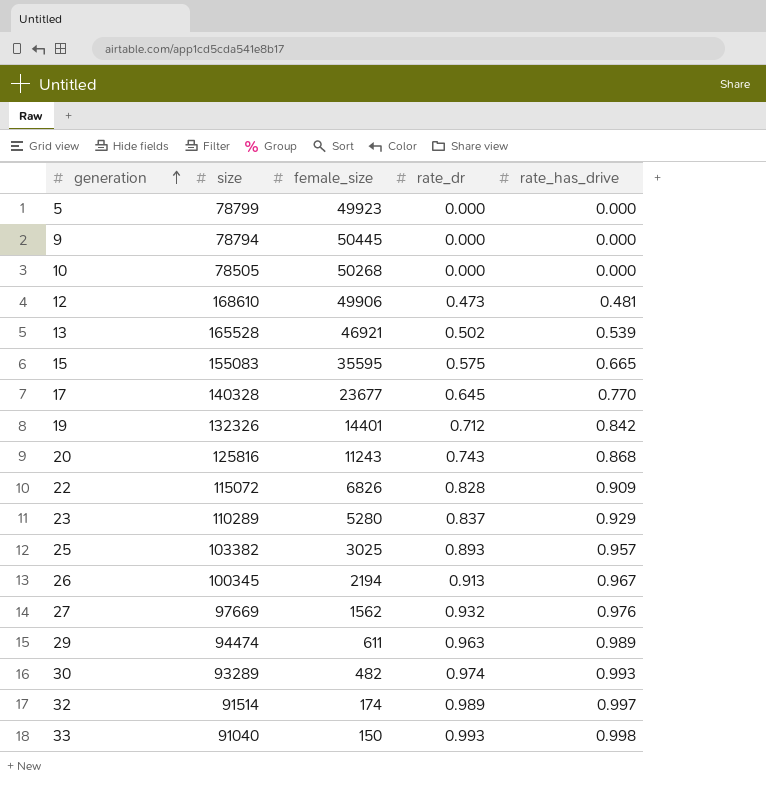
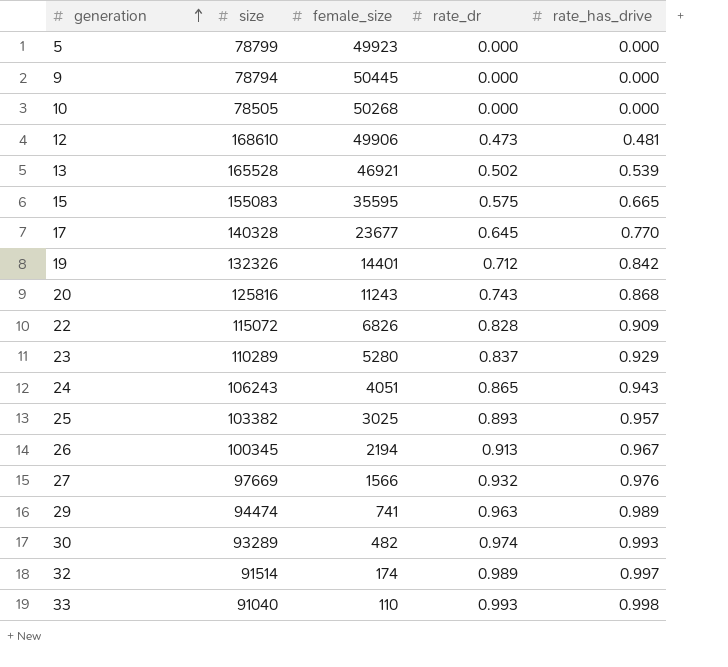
row 24: none -> 106243 | 4051 | 0.865 | 0.943
27 | female_size: 1562 -> 1566
29 | female_size: 611 -> 741
33 | female_size: 150 -> 110

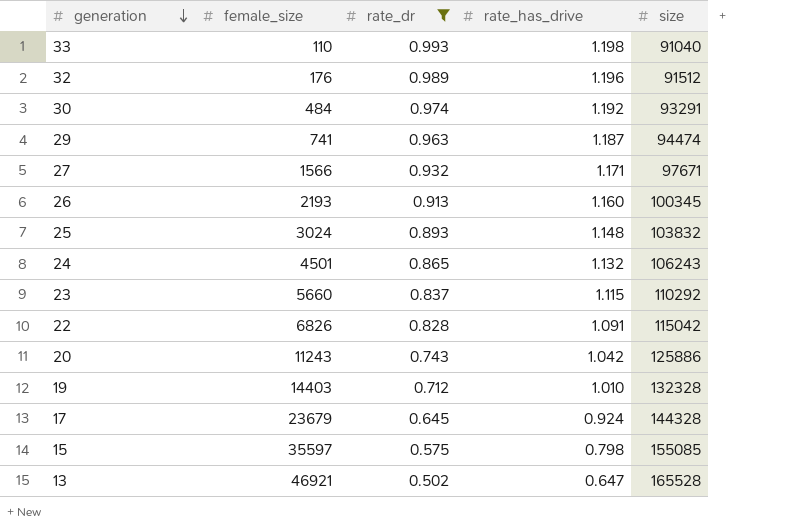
filter: none -> rate_dr >= 0.502
row order: generation ascending -> generation descending
column size | position: 2 -> 5
33 | rate_has_drive: 0.998 -> 1.198
32 | female_size: 174 -> 176
32 | rate_has_drive: 0.997 -> 1.196
32 | size: 91514 -> 91512
30 | female_size: 482 -> 484
30 | rate_has_drive: 0.993 -> 1.192
30 | size: 93289 -> 93291
29 | rate_has_drive: 0.989 -> 1.187
27 | rate_has_drive: 0.976 -> 1.171
27 | size: 97669 -> 97671
26 | female_size: 2194 -> 2193
26 | rate_has_drive: 0.967 -> 1.160
25 | female_size: 3025 -> 3024
25 | rate_has_drive: 0.957 -> 1.148
25 | size: 103382 -> 103832
24 | female_size: 4051 -> 4501
24 | rate_has_drive: 0.943 -> 1.132
23 | female_size: 5280 -> 5660
23 | rate_has_drive: 0.929 -> 1.115
23 | size: 110289 -> 110292
22 | rate_has_drive: 0.909 -> 1.091
22 | size: 115072 -> 115042
20 | rate_has_drive: 0.868 -> 1.042
20 | size: 125816 -> 125886
19 | female_size: 14401 -> 14403
19 | rate_has_drive: 0.842 -> 1.010
19 | size: 132326 -> 132328
17 | female_size: 23677 -> 23679
17 | rate_has_drive: 0.770 -> 0.924
17 | size: 140328 -> 144328
15 | female_size: 35595 -> 35597
15 | rate_has_drive: 0.665 -> 0.798
15 | size: 155083 -> 155085
13 | rate_has_drive: 0.539 -> 0.647

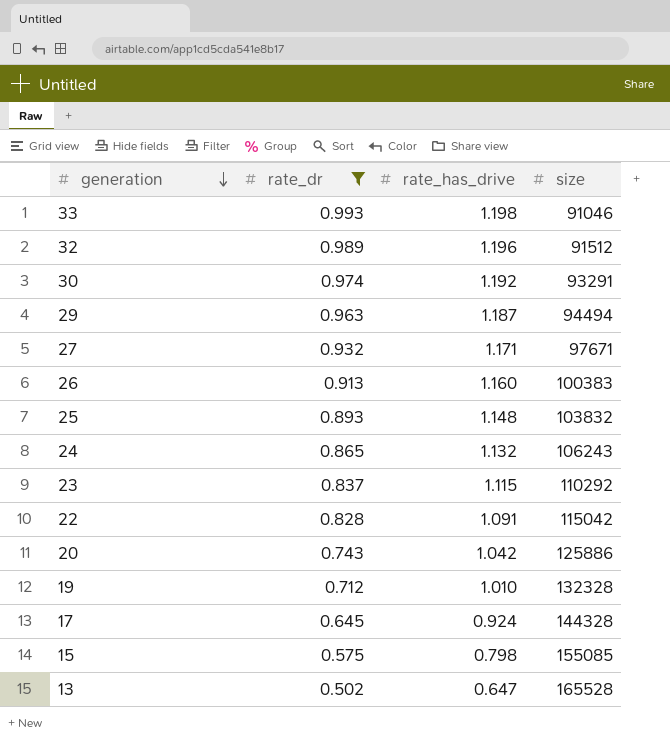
column female_size | position: 2 -> none
33 | size: 91040 -> 91046
29 | size: 94474 -> 94494
26 | size: 100345 -> 100383

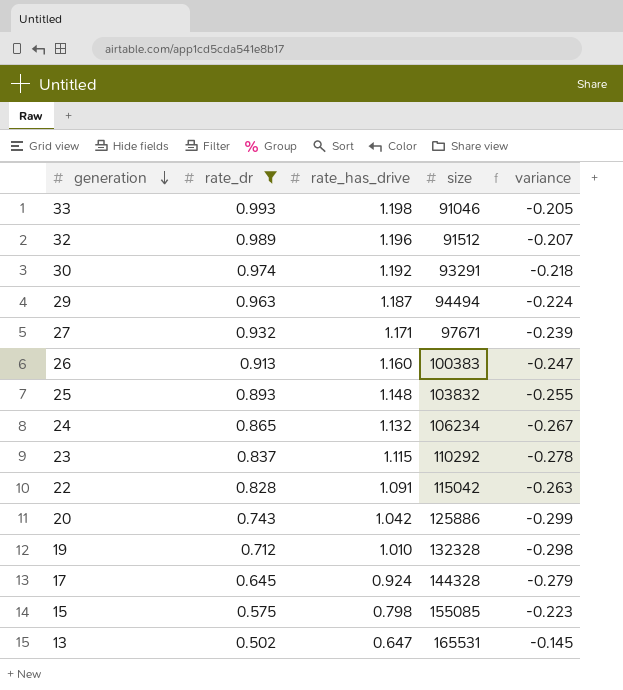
column variance | formula: none -> [rate_dr] - [rate_has_drive]
24 | size: 106243 -> 106234
13 | size: 165528 -> 165531

